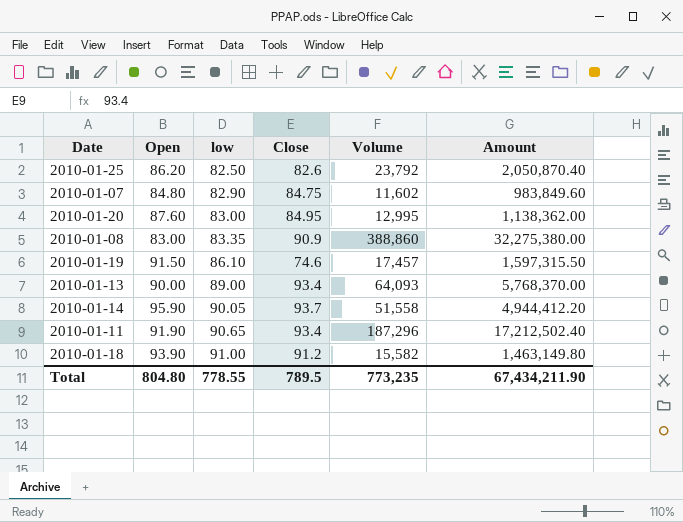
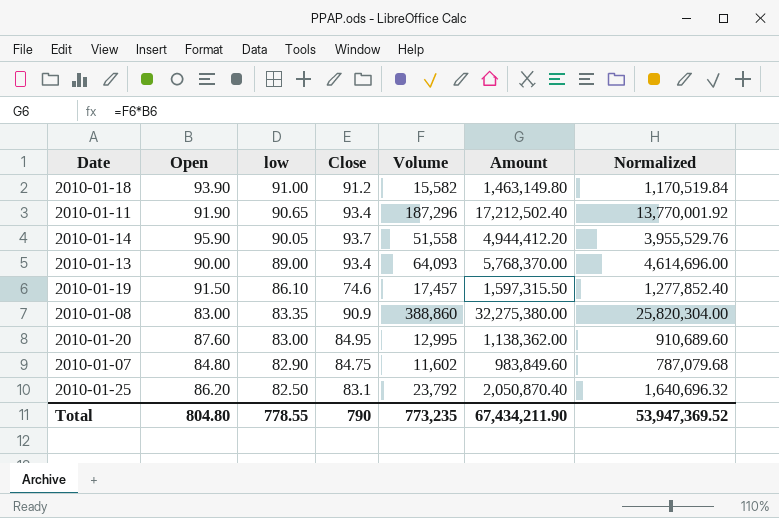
row order: low ascending -> low descending
column Normalized | formula: none -> [Amount] * 0.8
2010-01-25 | Close: 82.6 -> 83.1
Total | Close: 789.5 -> 790

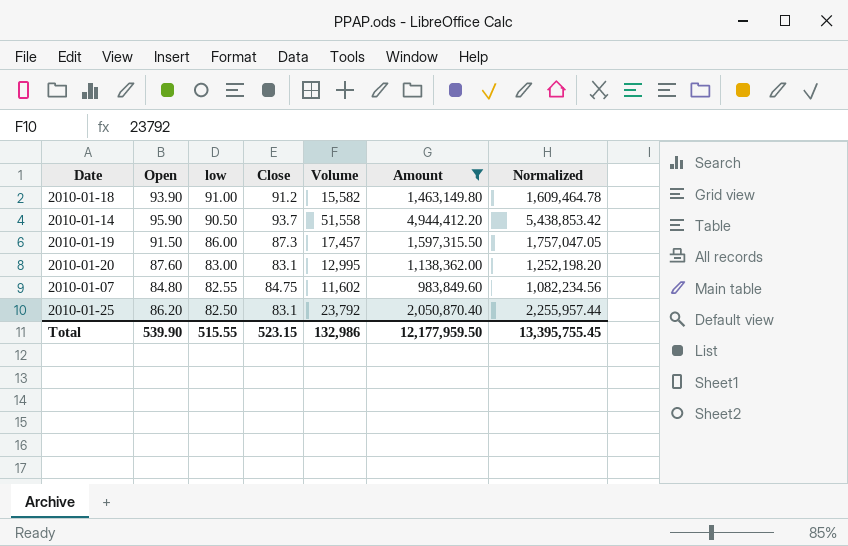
filter: none -> Amount <= 4,944,412.20
column Normalized | formula: [Amount] * 0.8 -> [Amount] * 1.1
2010-01-14 | low: 90.05 -> 90.50
2010-01-19 | low: 86.10 -> 86.00
2010-01-19 | Close: 74.6 -> 87.3
2010-01-20 | Close: 84.95 -> 83.1
2010-01-07 | low: 82.90 -> 82.55
Total | Open: 804.80 -> 539.90
Total | low: 778.55 -> 515.55
Total | Close: 790 -> 523.15
Total | Volume: 773,235 -> 132,986
Total | Amount: 67,434,211.90 -> 12,177,959.50
Total | Normalized: 53,947,369.52 -> 13,395,755.45

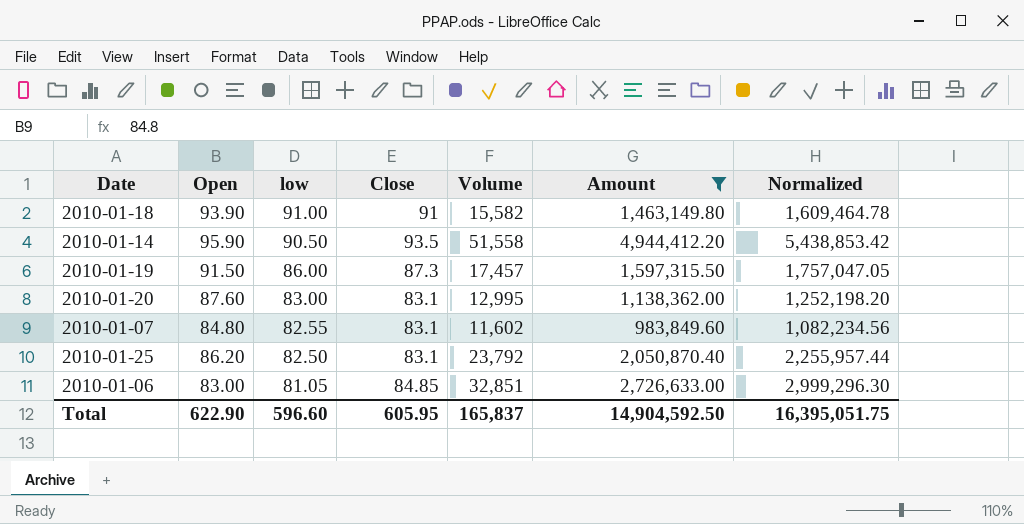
2010-01-18 | Close: 91.2 -> 91
2010-01-14 | Close: 93.7 -> 93.5
2010-01-07 | Close: 84.75 -> 83.1
row 2010-01-06: none -> 83.00 | 81.05 | 84.85 | 32,851 | 2,726,633.00 | 2,999,296.30
Total | Open: 539.90 -> 622.90
Total | low: 515.55 -> 596.60
Total | Close: 523.15 -> 605.95
Total | Volume: 132,986 -> 165,837
Total | Amount: 12,177,959.50 -> 14,904,592.50
Total | Normalized: 13,395,755.45 -> 16,395,051.75

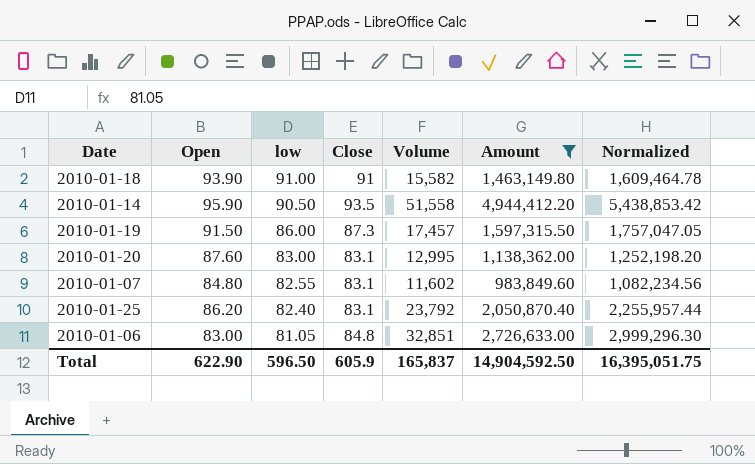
2010-01-25 | low: 82.50 -> 82.40
2010-01-06 | Close: 84.85 -> 84.8
Total | low: 596.60 -> 596.50
Total | Close: 605.95 -> 605.9

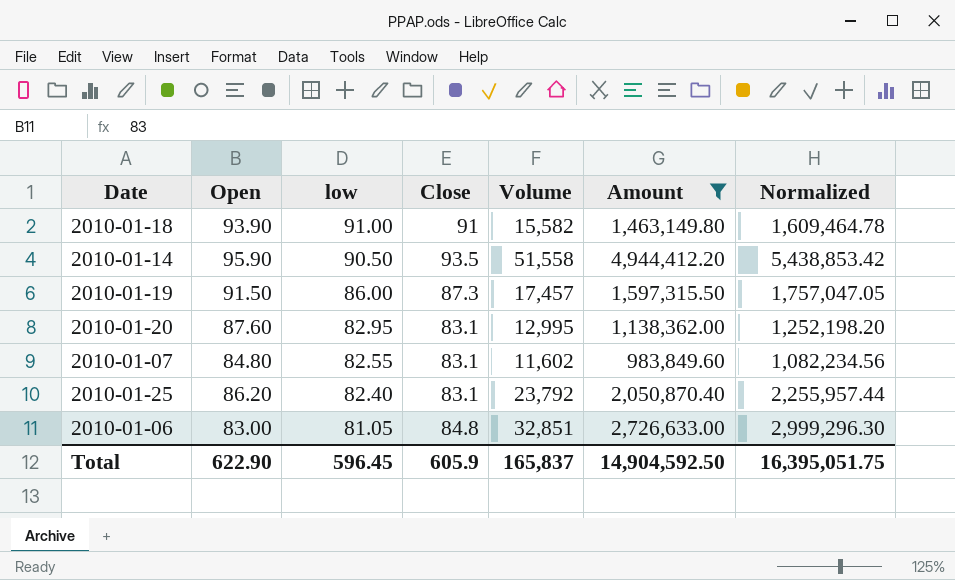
2010-01-20 | low: 83.00 -> 82.95
Total | low: 596.50 -> 596.45

